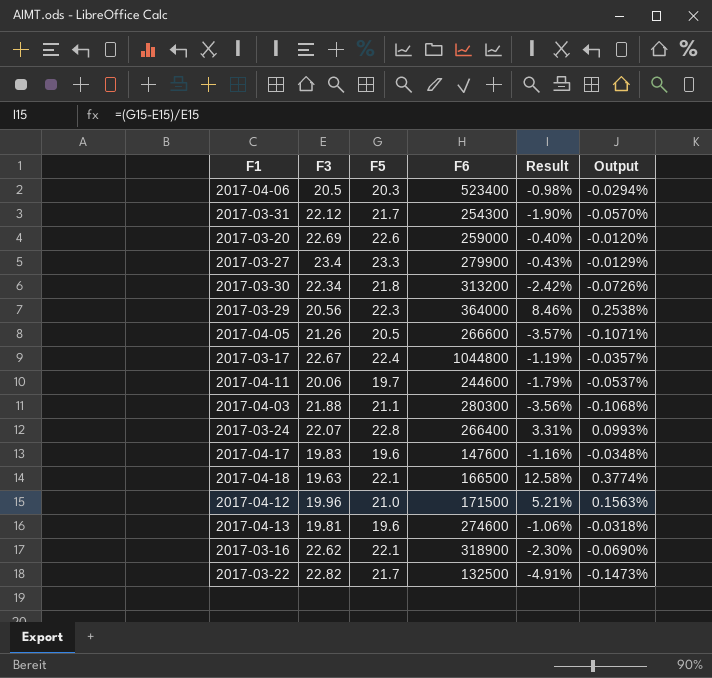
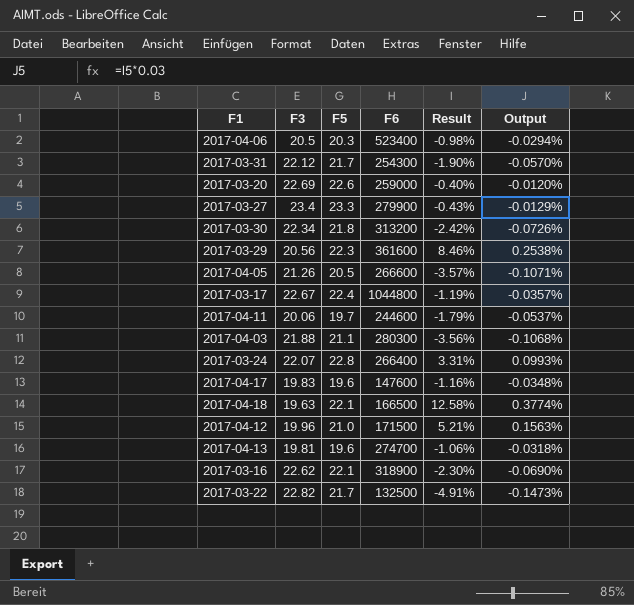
2017-03-29 | F6: 364000 -> 361600
2017-04-13 | F6: 274600 -> 274700

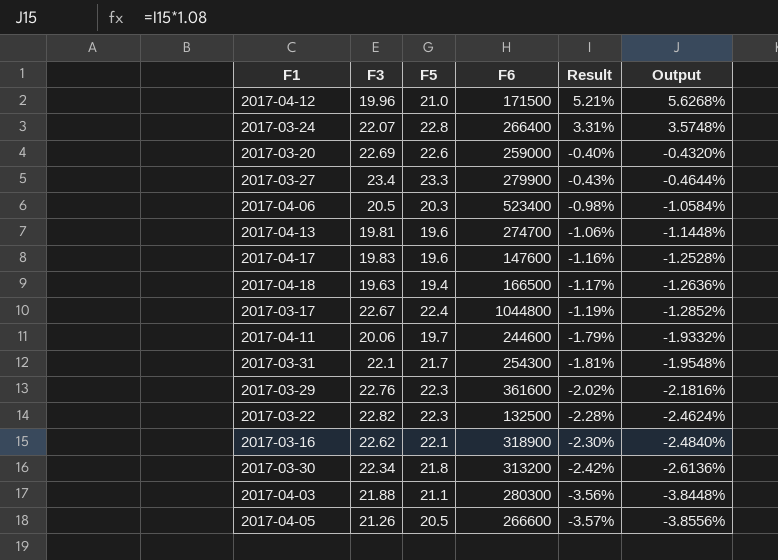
row order: none -> Result descending
column Output | formula: [Result] * 0.03 -> [Result] * 1.08
2017-04-18 | F5: 22.1 -> 19.4
2017-04-18 | Result: 12.58% -> -1.17%
2017-03-31 | F3: 22.12 -> 22.1
2017-03-31 | Result: -1.90% -> -1.81%
2017-03-29 | F3: 20.56 -> 22.76
2017-03-29 | Result: 8.46% -> -2.02%
2017-03-22 | F5: 21.7 -> 22.3
2017-03-22 | Result: -4.91% -> -2.28%

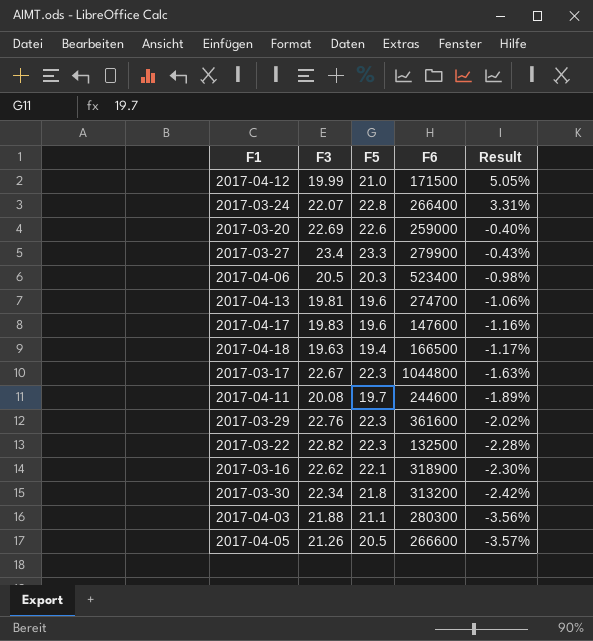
column Output | formula: [Result] * 1.08 -> none
row 2017-03-31: 22.1 | 21.7 | 254300 | -1.81% | -1.9548% -> none
2017-04-12 | F3: 19.96 -> 19.99
2017-04-12 | Result: 5.21% -> 5.05%
2017-03-17 | F5: 22.4 -> 22.3
2017-03-17 | Result: -1.19% -> -1.63%
2017-04-11 | F3: 20.06 -> 20.08
2017-04-11 | Result: -1.79% -> -1.89%

